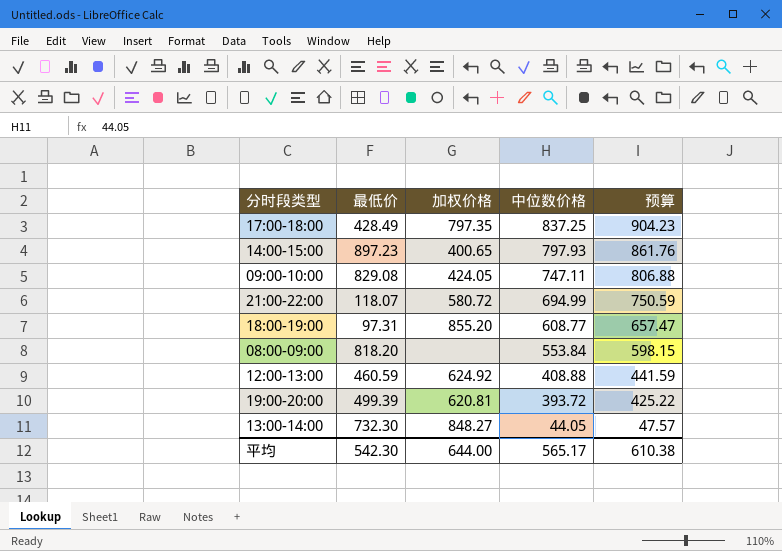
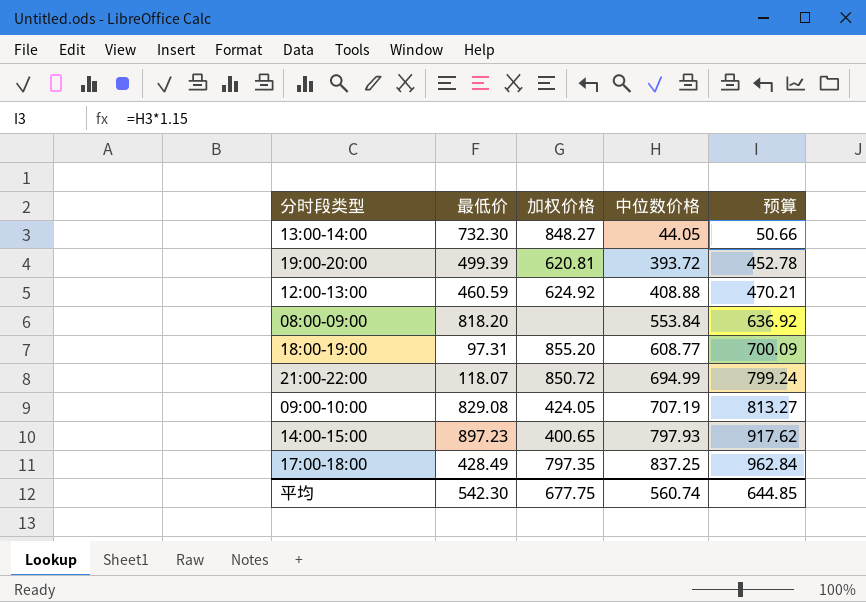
row order: 中位数价格 descending -> 中位数价格 ascending
column 预算 | formula: [中位数价格] * 1.08 -> [中位数价格] * 1.15
21:00-22:00 | 加权价格: 580.72 -> 850.72
09:00-10:00 | 中位数价格: 747.11 -> 707.19
平均 | 加权价格: 644.00 -> 677.75
平均 | 中位数价格: 565.17 -> 560.74
平均 | 预算: 610.38 -> 644.85

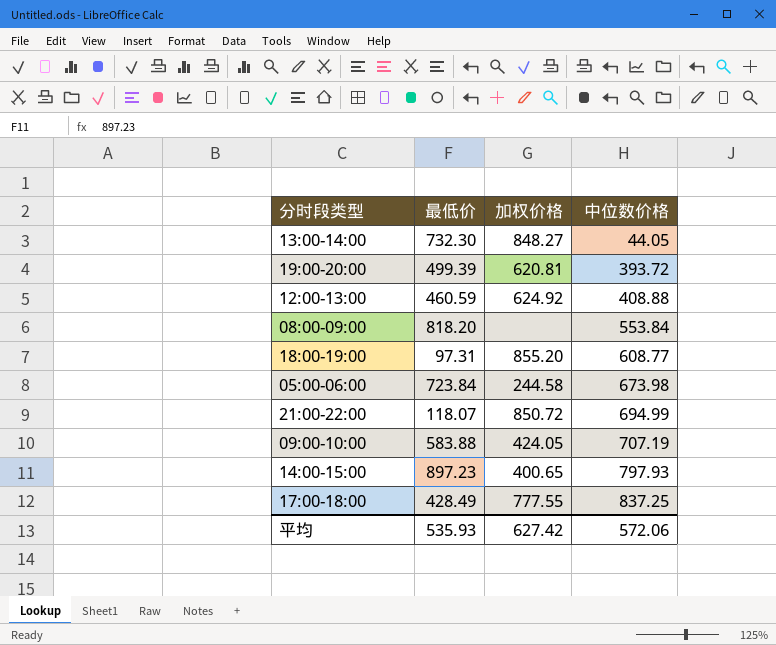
column 预算 | formula: [中位数价格] * 1.15 -> none
row 05:00-06:00: none -> 723.84 | 244.58 | 673.98
09:00-10:00 | 最低价: 829.08 -> 583.88
17:00-18:00 | 加权价格: 797.35 -> 777.55
平均 | 最低价: 542.30 -> 535.93
平均 | 加权价格: 677.75 -> 627.42
平均 | 中位数价格: 560.74 -> 572.06

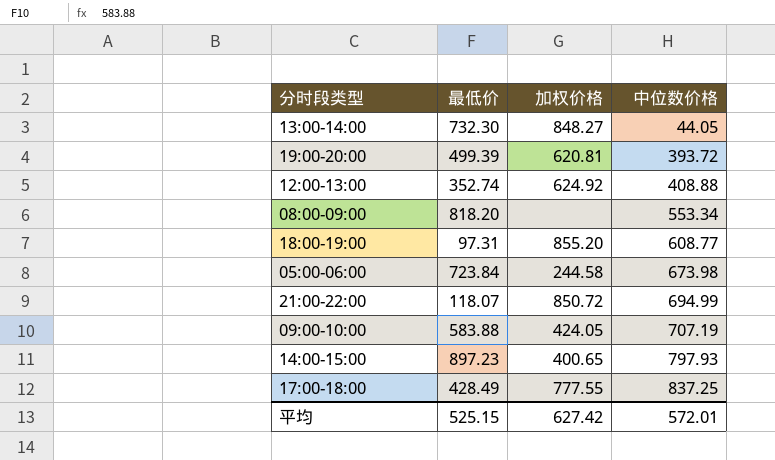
12:00-13:00 | 最低价: 460.59 -> 352.74
08:00-09:00 | 中位数价格: 553.84 -> 553.34
平均 | 最低价: 535.93 -> 525.15
平均 | 中位数价格: 572.06 -> 572.01

